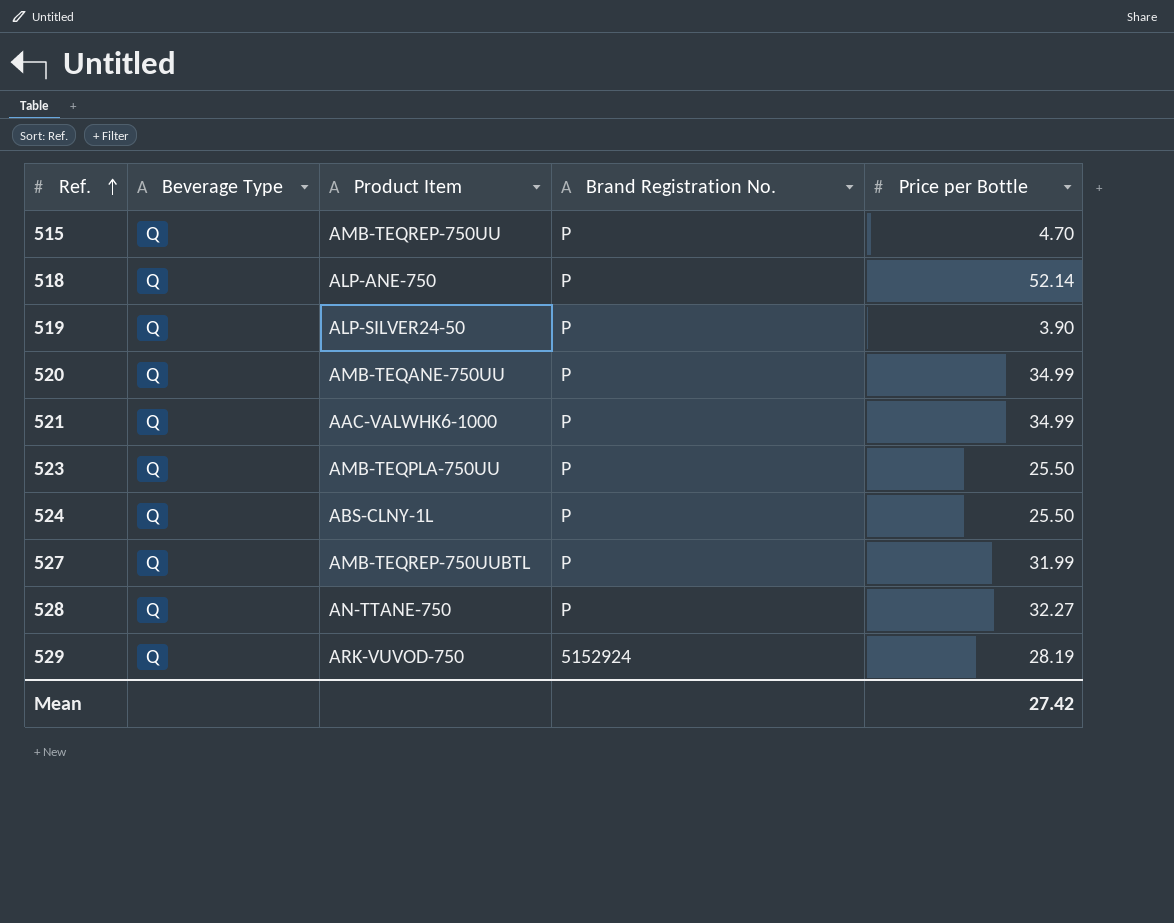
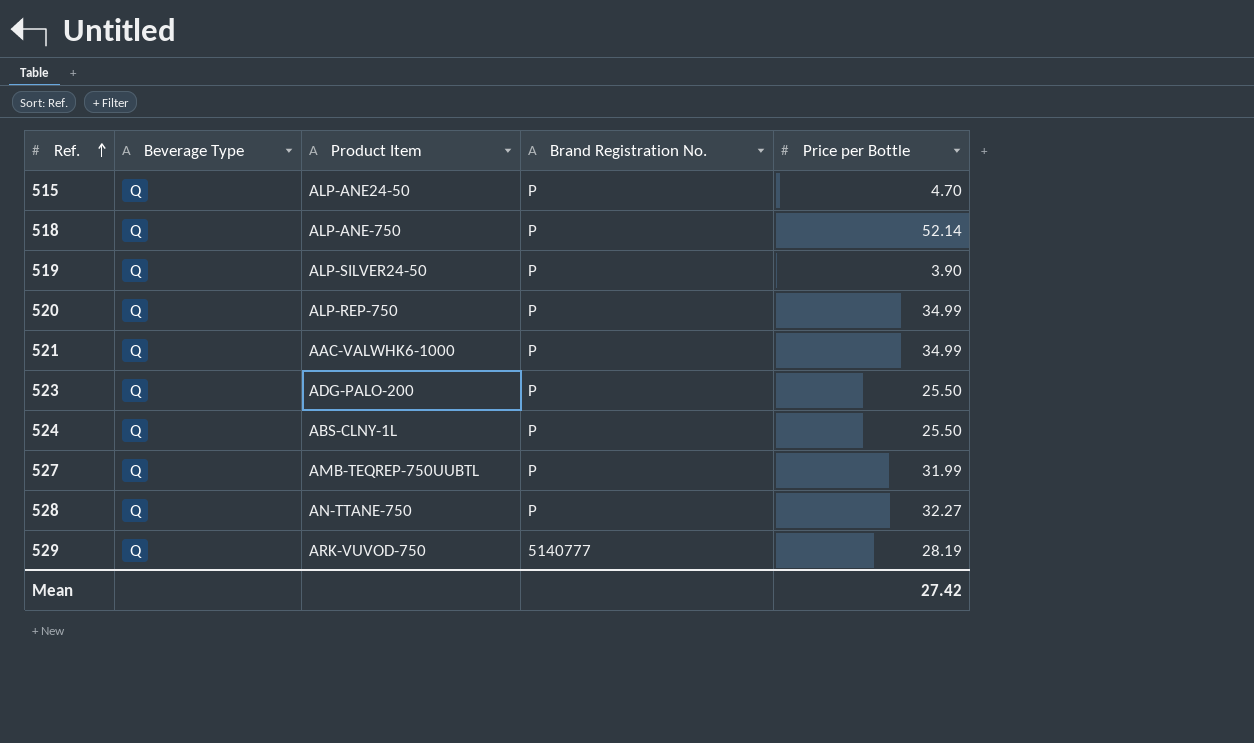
515 | Product Item: AMB-TEQREP-750UU -> ALP-ANE24-50
520 | Product Item: AMB-TEQANE-750UU -> ALP-REP-750
523 | Product Item: AMB-TEQPLA-750UU -> ADG-PALO-200
529 | Brand Registration No.: 5152924 -> 5140777

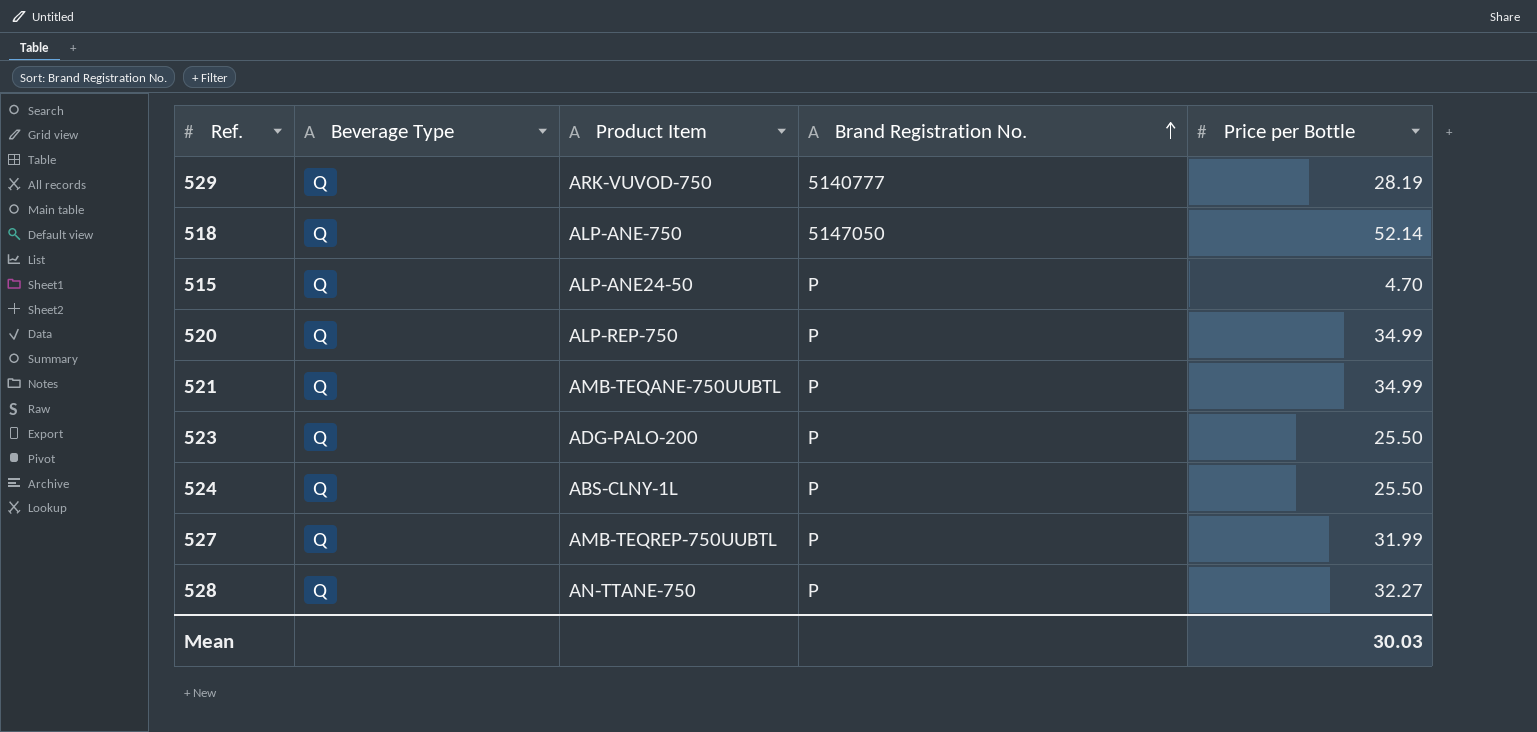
row order: Ref. ascending -> Brand Registration No. ascending
row 519: Q | ALP-SILVER24-50 | P | 3.90 -> none
518 | Brand Registration No.: P -> 5147050
521 | Product Item: AAC-VALWHK6-1000 -> AMB-TEQANE-750UUBTL
Mean | Price per Bottle: 27.42 -> 30.03

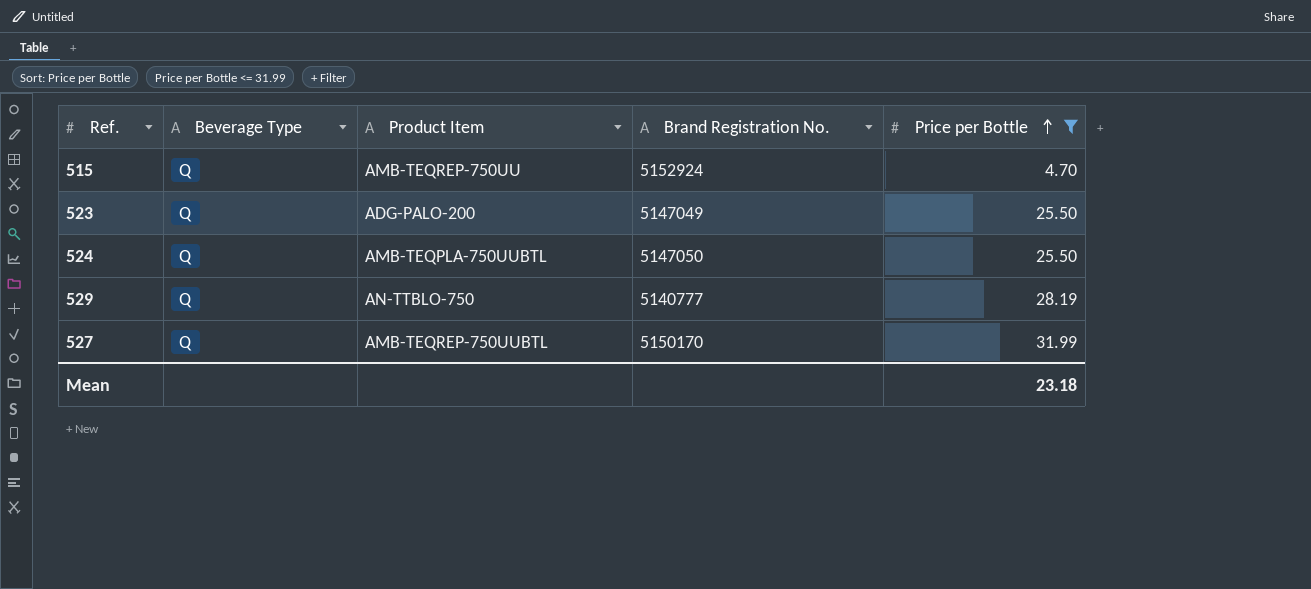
filter: none -> Price per Bottle <= 31.99
row order: Brand Registration No. ascending -> Price per Bottle ascending
515 | Product Item: ALP-ANE24-50 -> AMB-TEQREP-750UU
515 | Brand Registration No.: P -> 5152924
523 | Brand Registration No.: P -> 5147049
524 | Product Item: ABS-CLNY-1L -> AMB-TEQPLA-750UUBTL
524 | Brand Registration No.: P -> 5147050
529 | Product Item: ARK-VUVOD-750 -> AN-TTBLO-750
527 | Brand Registration No.: P -> 5150170
Mean | Price per Bottle: 30.03 -> 23.18

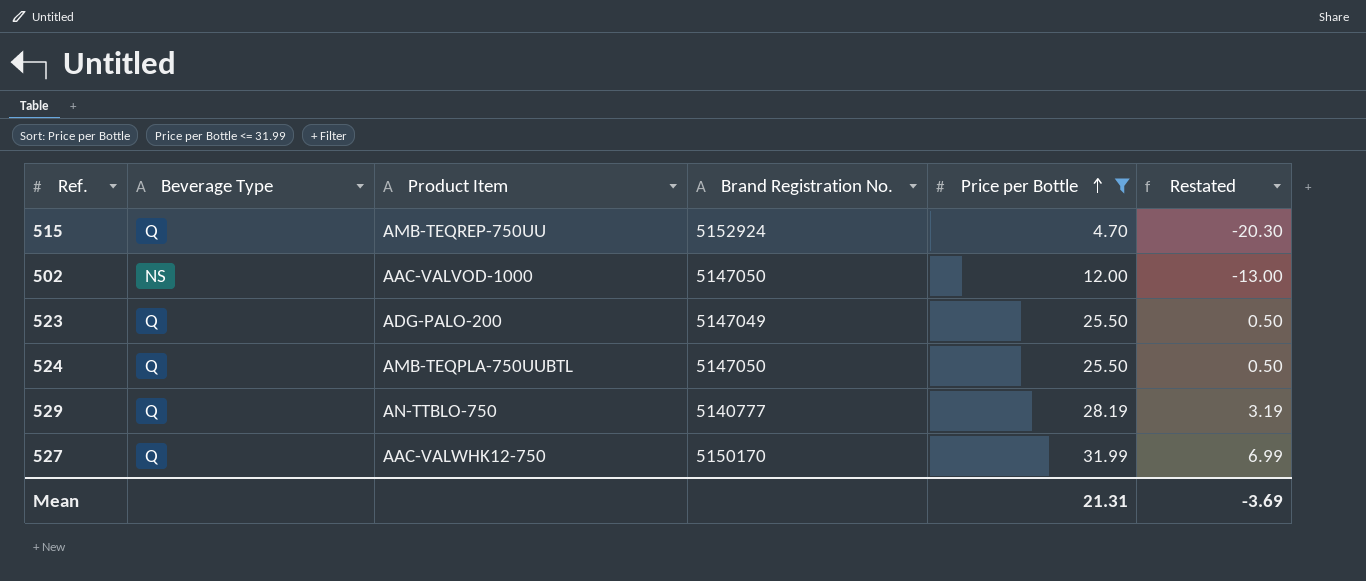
column Restated | formula: none -> [Price per Bottle] - 25
row 502: none -> NS | AAC-VALVOD-1000 | 5147050 | 12.00 | -13.00
527 | Product Item: AMB-TEQREP-750UUBTL -> AAC-VALWHK12-750
Mean | Price per Bottle: 23.18 -> 21.31

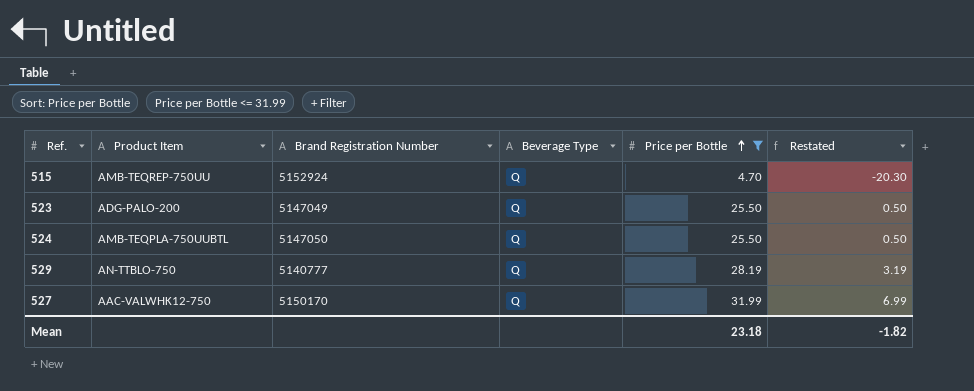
column name: Brand Registration No. -> Brand Registration Number
column Beverage Type | position: 2 -> 4
row 502: NS | AAC-VALVOD-1000 | 5147050 | 12.00 | -13.00 -> none
Mean | Price per Bottle: 21.31 -> 23.18
Mean | Restated: -3.69 -> -1.82

